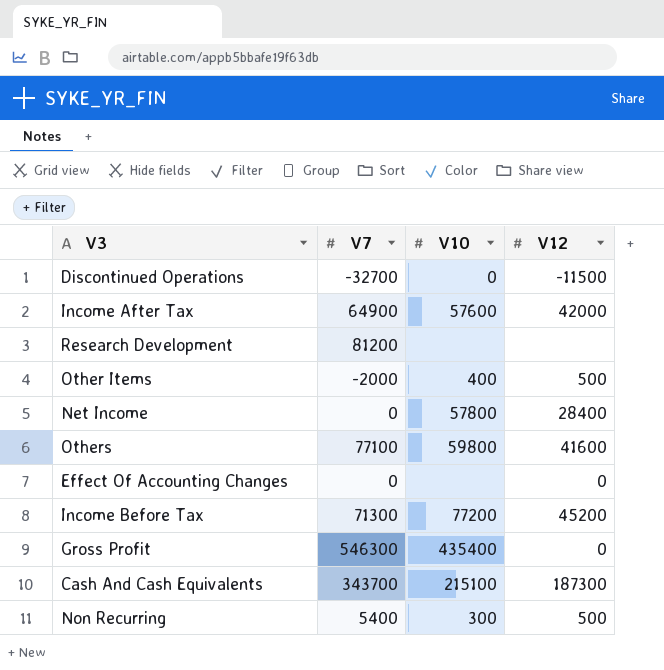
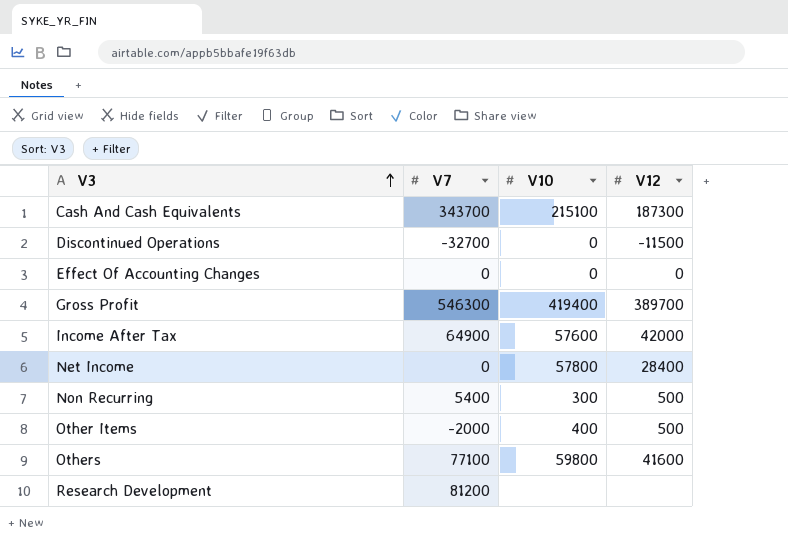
row order: none -> V3 ascending
row Income Before Tax: 71300 | 77200 | 45200 -> none
Effect Of Accounting Changes | V10: none -> 0
Gross Profit | V10: 435400 -> 419400
Gross Profit | V12: 0 -> 389700

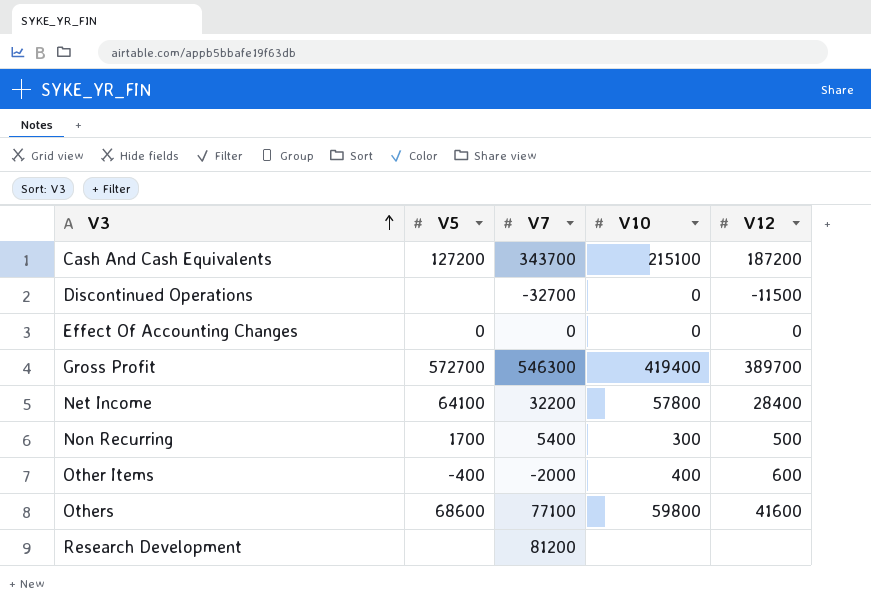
column V5 | position: none -> 2
row Income After Tax: 64900 | 57600 | 42000 -> none
Cash And Cash Equivalents | V12: 187300 -> 187200
Net Income | V7: 0 -> 32200
Other Items | V12: 500 -> 600

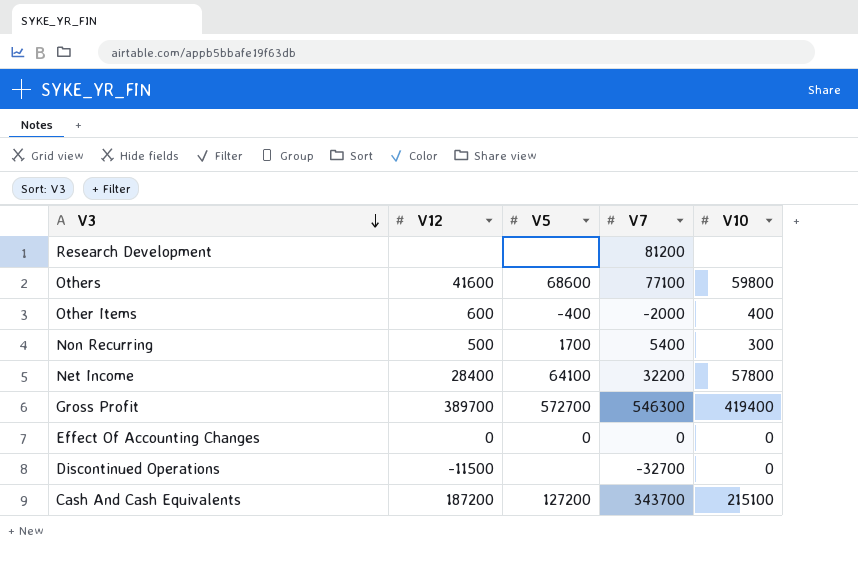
row order: V3 ascending -> V3 descending
column V12 | position: 5 -> 2

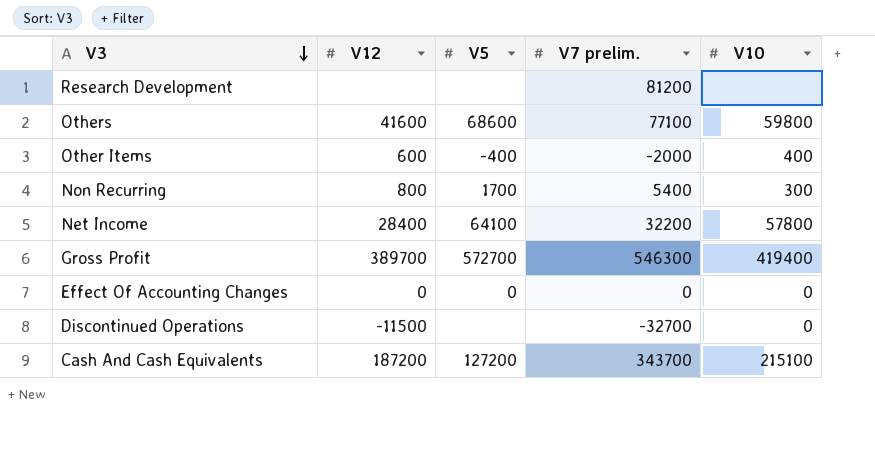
column name: V7 -> V7 prelim.
Non Recurring | V12: 500 -> 800

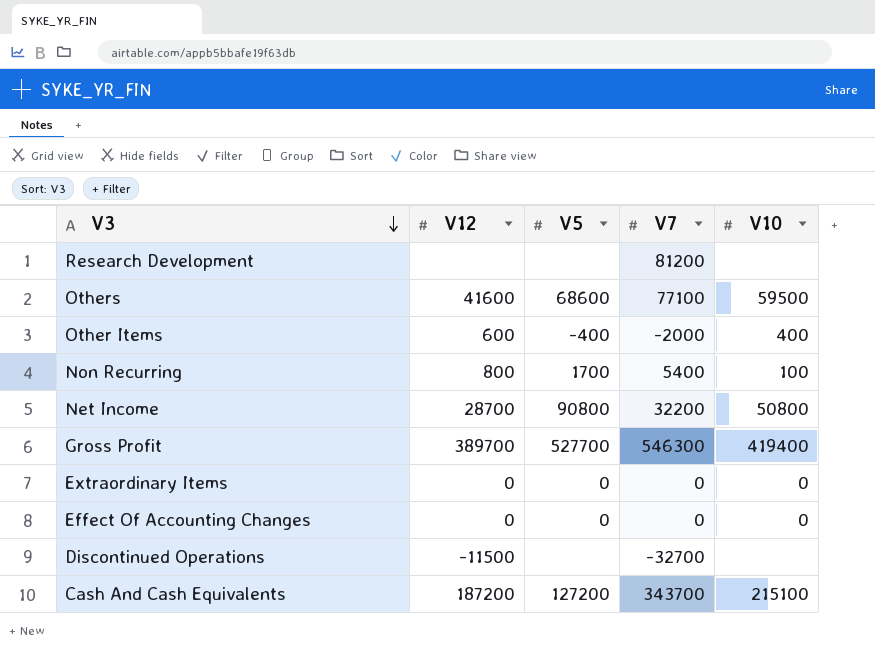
column name: V7 prelim. -> V7
Others | V10: 59800 -> 59500
Non Recurring | V10: 300 -> 100
Net Income | V12: 28400 -> 28700
Net Income | V5: 64100 -> 90800
Net Income | V10: 57800 -> 50800
Gross Profit | V5: 572700 -> 527700
row Extraordinary Items: none -> 0 | 0 | 0 | 0
Discontinued Operations | V10: 0 -> none

